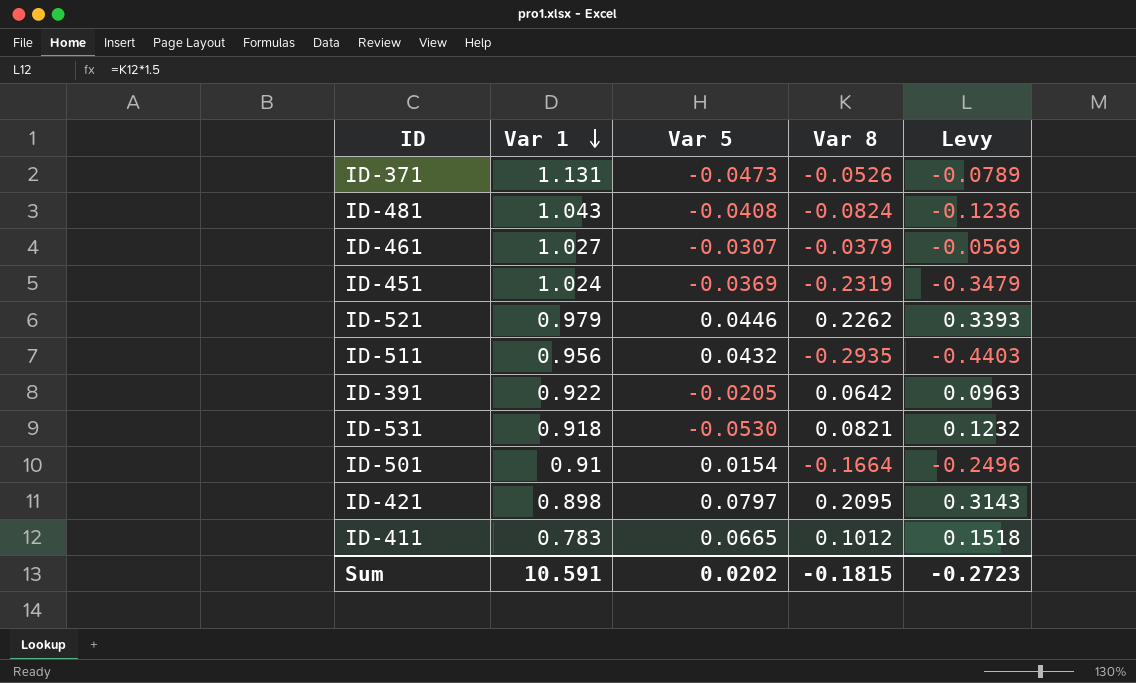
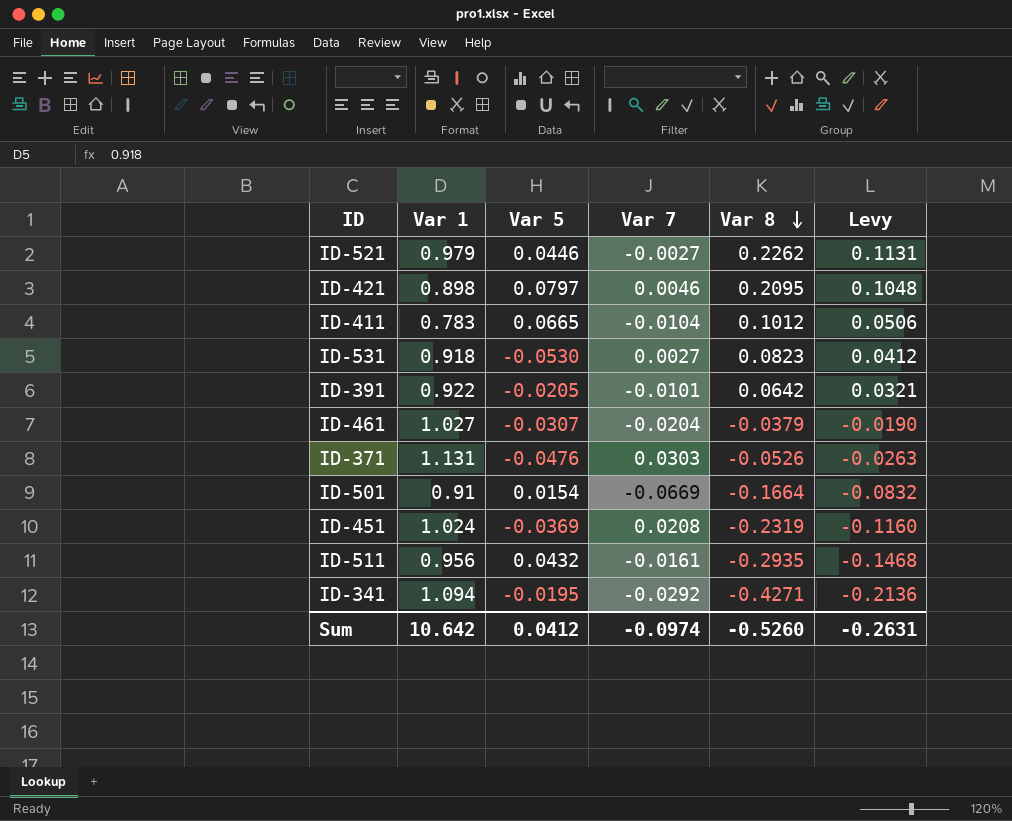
row order: Var 1 descending -> Var 8 descending
column Var 7 | position: none -> 4
column Levy | formula: [Var 8] * 1.5 -> [Var 8] * 0.5
row ID-481: 1.043 | -0.0408 | -0.0824 | -0.1236 -> none
ID-531 | Var 8: 0.0821 -> 0.0823
ID-371 | Var 5: -0.0473 -> -0.0476
row ID-341: none -> 1.094 | -0.0195 | -0.0292 | -0.4271 | -0.2136
Sum | Var 1: 10.591 -> 10.642
Sum | Var 5: 0.0202 -> 0.0412
Sum | Var 8: -0.1815 -> -0.5260
Sum | Levy: -0.2723 -> -0.2631

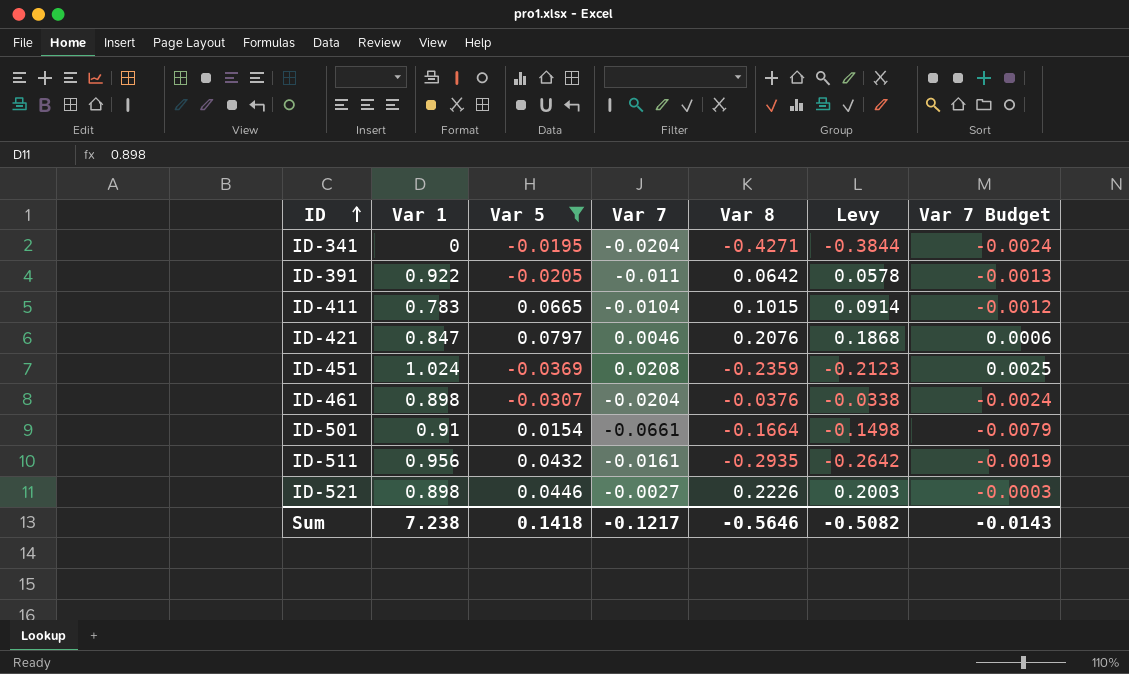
filter: none -> Var 5 >= -0.0369
row order: Var 8 descending -> ID ascending
column Levy | formula: [Var 8] * 0.5 -> [Var 8] * 0.9
column Var 7 Budget | formula: none -> [Var 7] * 0.12
ID-341 | Var 1: 1.094 -> 0
ID-341 | Var 7: -0.0292 -> -0.0204
ID-391 | Var 7: -0.0101 -> -0.011
ID-411 | Var 8: 0.1012 -> 0.1015
ID-421 | Var 1: 0.898 -> 0.847
ID-421 | Var 8: 0.2095 -> 0.2076
ID-451 | Var 8: -0.2319 -> -0.2359
ID-461 | Var 1: 1.027 -> 0.898
ID-461 | Var 8: -0.0379 -> -0.0376
ID-501 | Var 7: -0.0669 -> -0.0661
ID-521 | Var 1: 0.979 -> 0.898
ID-521 | Var 8: 0.2262 -> 0.2226
Sum | Var 1: 10.642 -> 7.238
Sum | Var 5: 0.0412 -> 0.1418
Sum | Var 7: -0.0974 -> -0.1217
Sum | Var 8: -0.5260 -> -0.5646
Sum | Levy: -0.2631 -> -0.5082

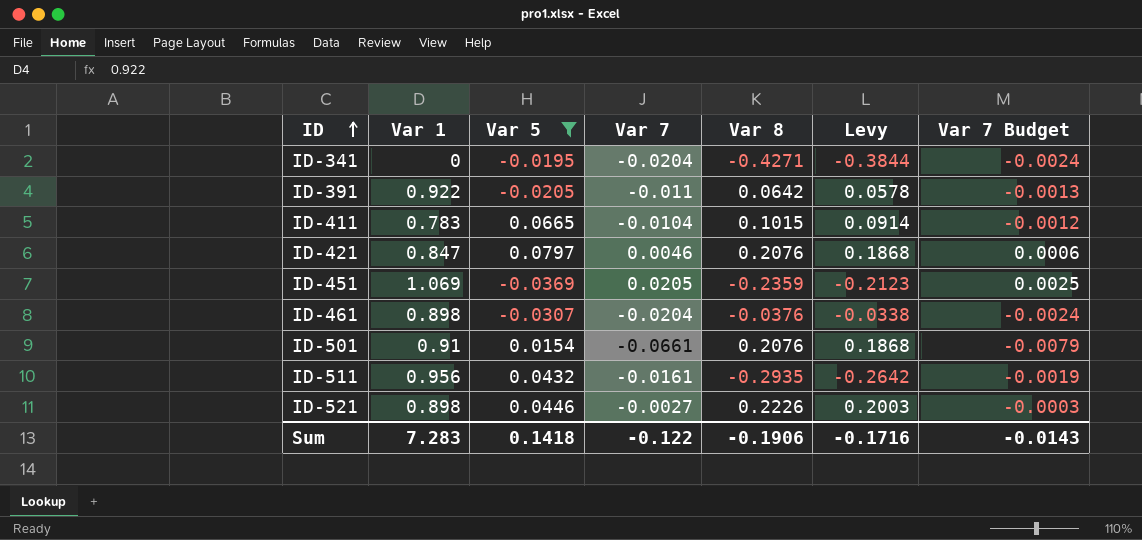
ID-451 | Var 1: 1.024 -> 1.069
ID-451 | Var 7: 0.0208 -> 0.0205
ID-501 | Var 8: -0.1664 -> 0.2076
ID-501 | Levy: -0.1498 -> 0.1868
Sum | Var 1: 7.238 -> 7.283
Sum | Var 7: -0.1217 -> -0.122
Sum | Var 8: -0.5646 -> -0.1906
Sum | Levy: -0.5082 -> -0.1716

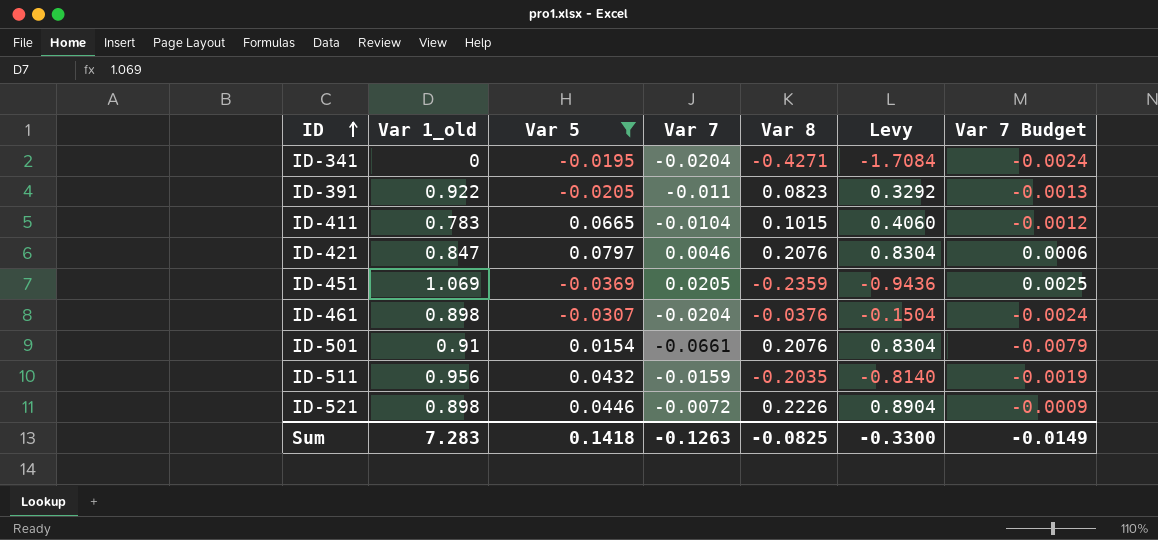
column name: Var 1 -> Var 1_old
column Levy | formula: [Var 8] * 0.9 -> [Var 8] * 4
ID-391 | Var 8: 0.0642 -> 0.0823
ID-511 | Var 7: -0.0161 -> -0.0159
ID-511 | Var 8: -0.2935 -> -0.2035
ID-521 | Var 7: -0.0027 -> -0.0072
ID-521 | Var 7 Budget: -0.0003 -> -0.0009
Sum | Var 7: -0.122 -> -0.1263
Sum | Var 8: -0.1906 -> -0.0825
Sum | Levy: -0.1716 -> -0.3300
Sum | Var 7 Budget: -0.0143 -> -0.0149

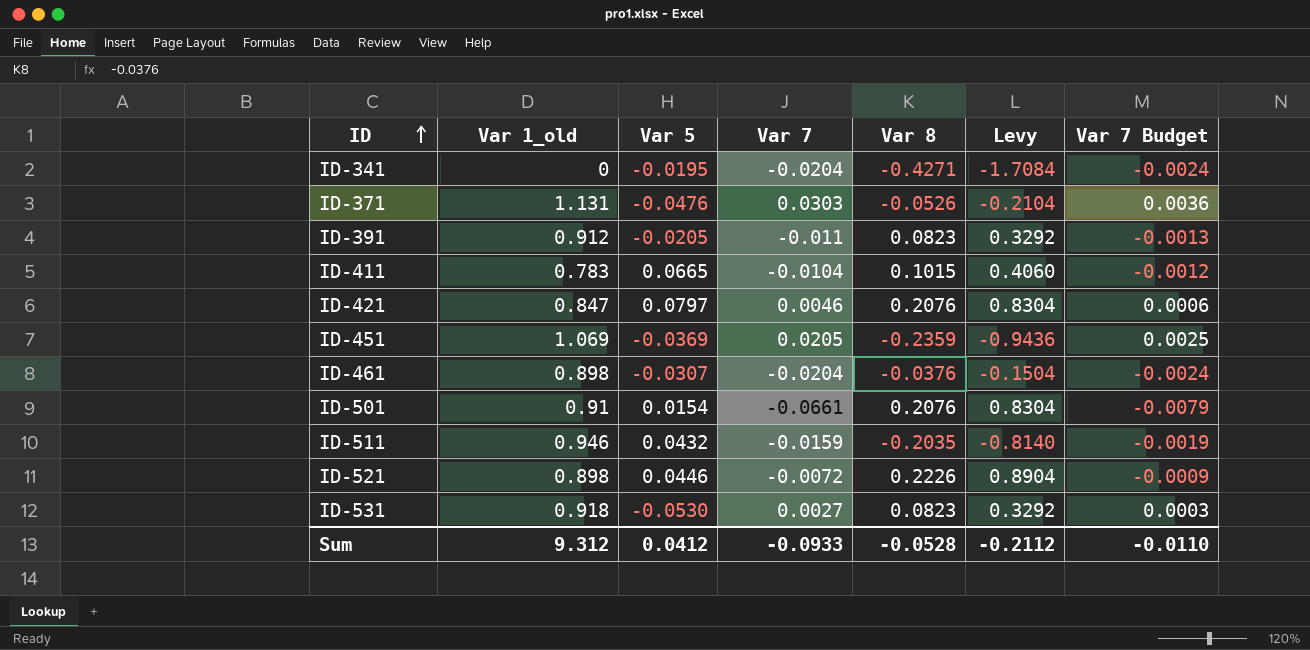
filter: Var 5 >= -0.0369 -> none
ID-391 | Var 1_old: 0.922 -> 0.912
ID-511 | Var 1_old: 0.956 -> 0.946
Sum | Var 1_old: 7.283 -> 9.312
Sum | Var 5: 0.1418 -> 0.0412
Sum | Var 7: -0.1263 -> -0.0933
Sum | Var 8: -0.0825 -> -0.0528
Sum | Levy: -0.3300 -> -0.2112
Sum | Var 7 Budget: -0.0149 -> -0.0110

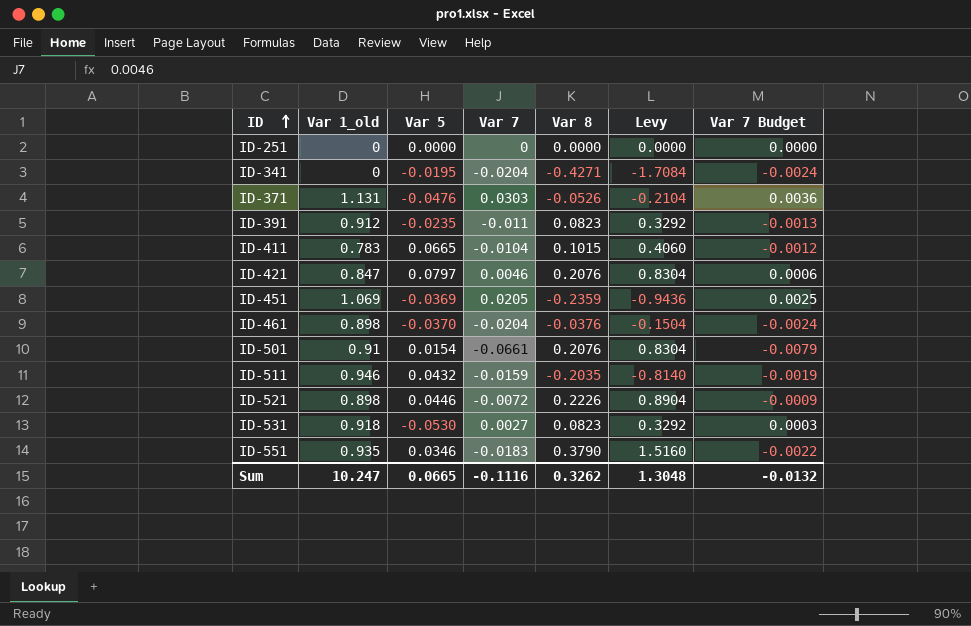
row ID-251: none -> 0 | 0.0000 | 0 | 0.0000 | 0.0000 | 0.0000
ID-391 | Var 5: -0.0205 -> -0.0235
ID-461 | Var 5: -0.0307 -> -0.0370
row ID-551: none -> 0.935 | 0.0346 | -0.0183 | 0.3790 | 1.5160 | -0.0022
Sum | Var 1_old: 9.312 -> 10.247
Sum | Var 5: 0.0412 -> 0.0665
Sum | Var 7: -0.0933 -> -0.1116
Sum | Var 8: -0.0528 -> 0.3262
Sum | Levy: -0.2112 -> 1.3048
Sum | Var 7 Budget: -0.0110 -> -0.0132

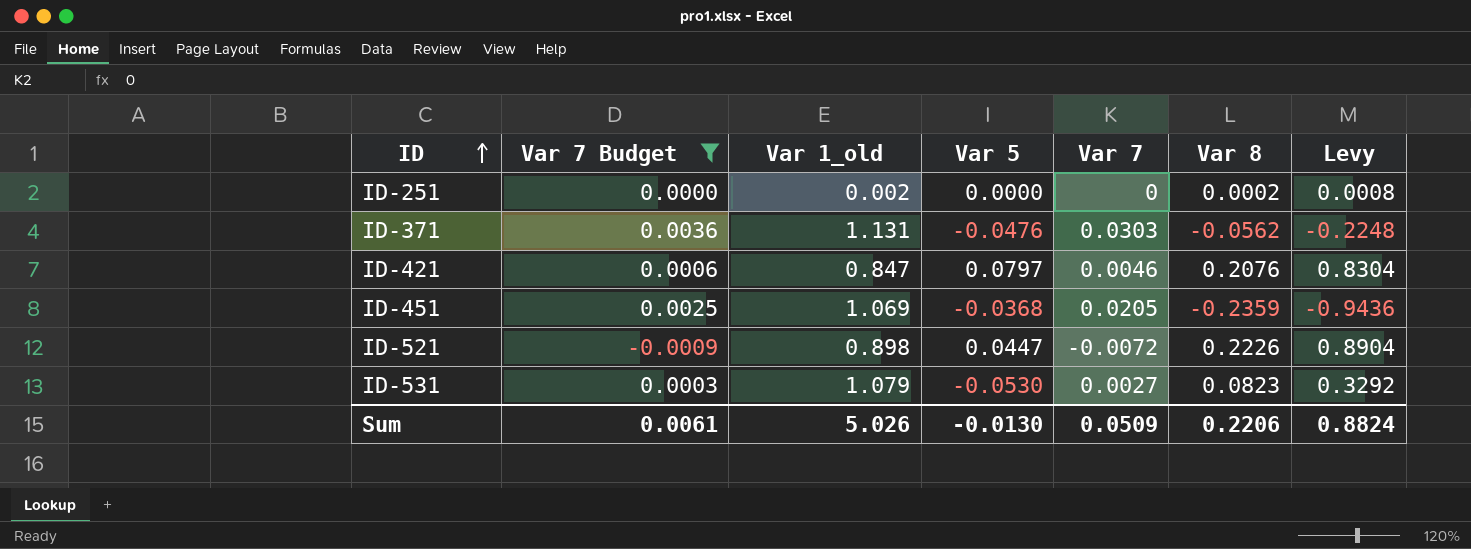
filter: none -> Var 7 Budget >= -0.0009
column Var 7 Budget | position: 7 -> 2
ID-251 | Var 1_old: 0 -> 0.002
ID-251 | Var 8: 0.0000 -> 0.0002
ID-251 | Levy: 0.0000 -> 0.0008
ID-371 | Var 8: -0.0526 -> -0.0562
ID-371 | Levy: -0.2104 -> -0.2248
ID-451 | Var 5: -0.0369 -> -0.0368
ID-521 | Var 5: 0.0446 -> 0.0447
ID-531 | Var 1_old: 0.918 -> 1.079
Sum | Var 7 Budget: -0.0132 -> 0.0061
Sum | Var 1_old: 10.247 -> 5.026
Sum | Var 5: 0.0665 -> -0.0130
Sum | Var 7: -0.1116 -> 0.0509
Sum | Var 8: 0.3262 -> 0.2206
Sum | Levy: 1.3048 -> 0.8824

